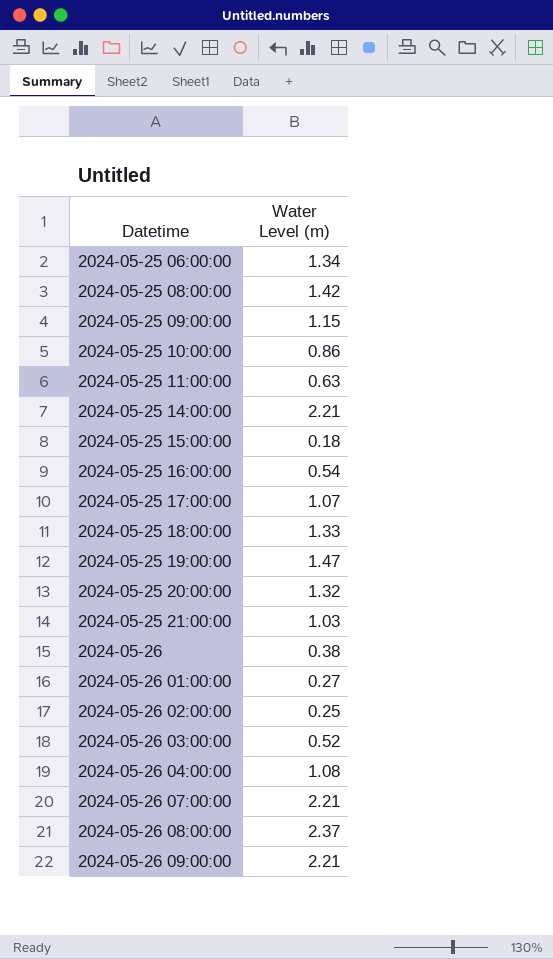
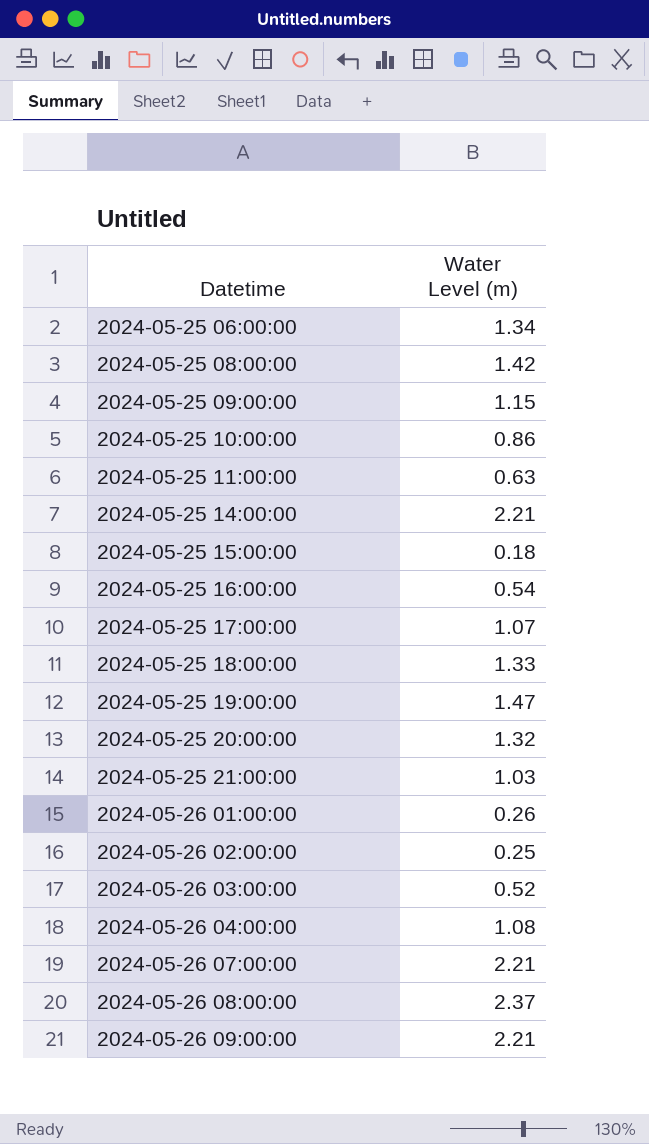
row 2024-05-26: 0.38 -> none
2024-05-26 01:00:00 | Water Level (m): 0.27 -> 0.26

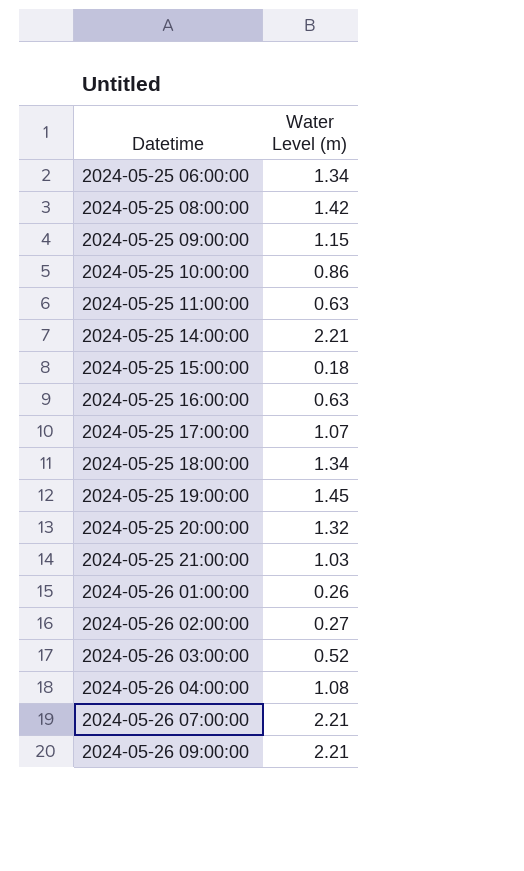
row 2024-05-26 08:00:00: 2.37 -> none
2024-05-25 16:00:00 | Water Level (m): 0.54 -> 0.63
2024-05-25 18:00:00 | Water Level (m): 1.33 -> 1.34
2024-05-25 19:00:00 | Water Level (m): 1.47 -> 1.45
2024-05-26 02:00:00 | Water Level (m): 0.25 -> 0.27

